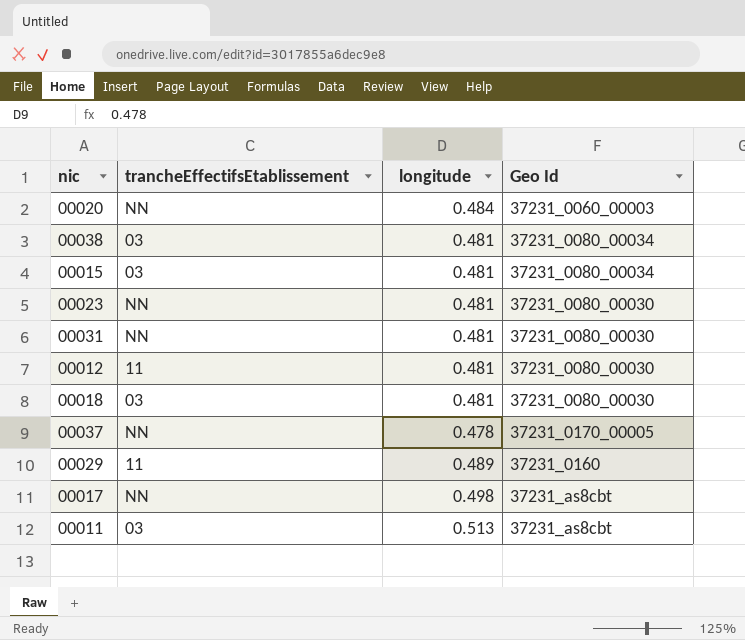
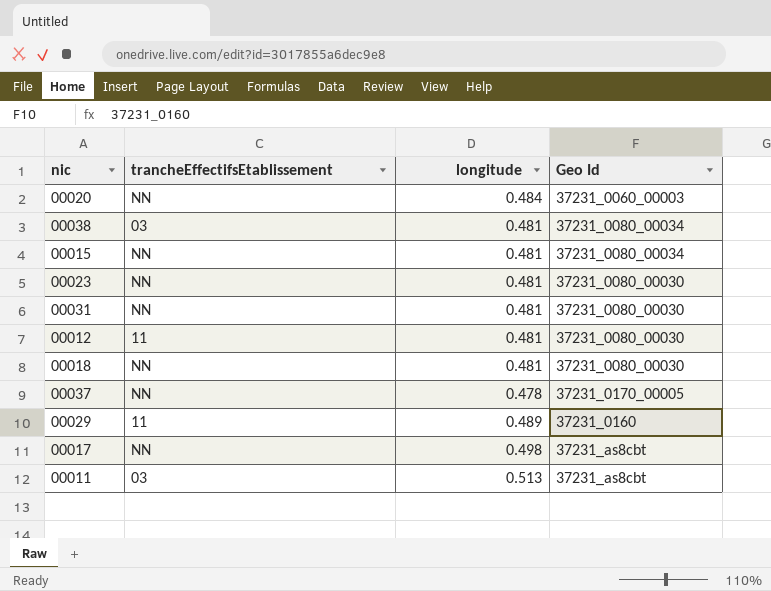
00015 | trancheEffectifsEtablissement: 03 -> NN
00018 | trancheEffectifsEtablissement: 03 -> NN

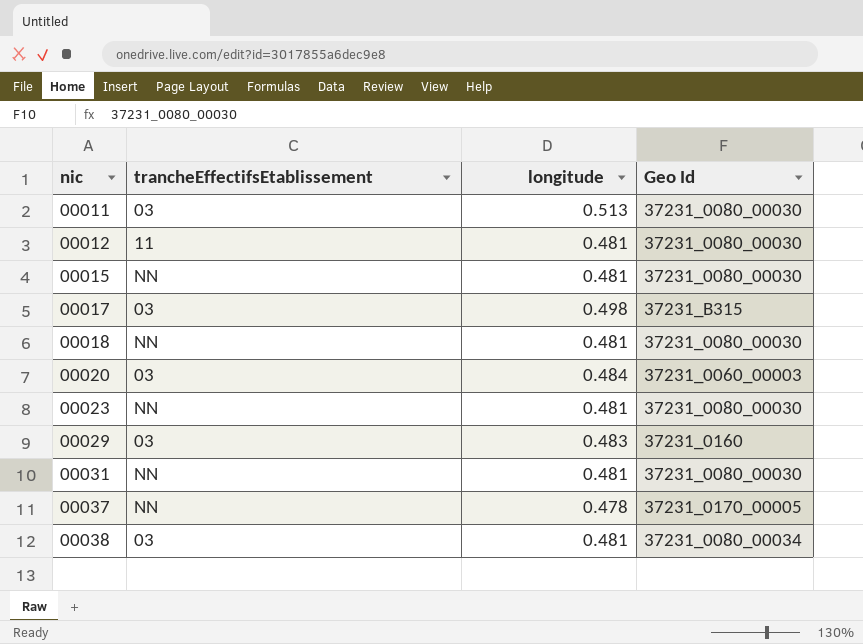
row order: none -> nic ascending
00011 | Geo Id: 37231_as8cbt -> 37231_0080_00030
00015 | Geo Id: 37231_0080_00034 -> 37231_0080_00030
00017 | trancheEffectifsEtablissement: NN -> 03
00017 | Geo Id: 37231_as8cbt -> 37231_B315
00020 | trancheEffectifsEtablissement: NN -> 03
00029 | trancheEffectifsEtablissement: 11 -> 03
00029 | longitude: 0.489 -> 0.483

